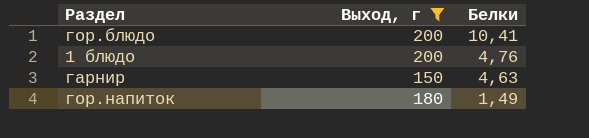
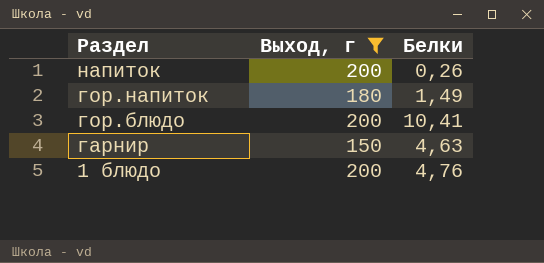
row order: Белки descending -> Раздел descending
row напиток: none -> 200 | 0,26

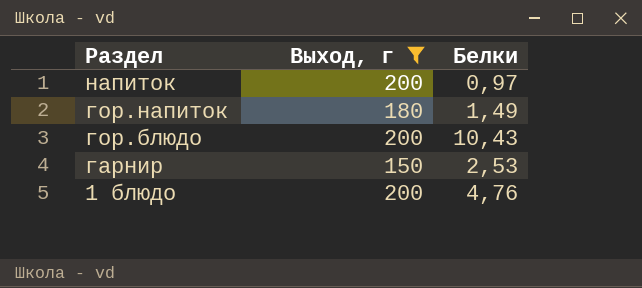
напиток | Белки: 0,26 -> 0,97
гор.блюдо | Белки: 10,41 -> 10,43
гарнир | Белки: 4,63 -> 2,53

